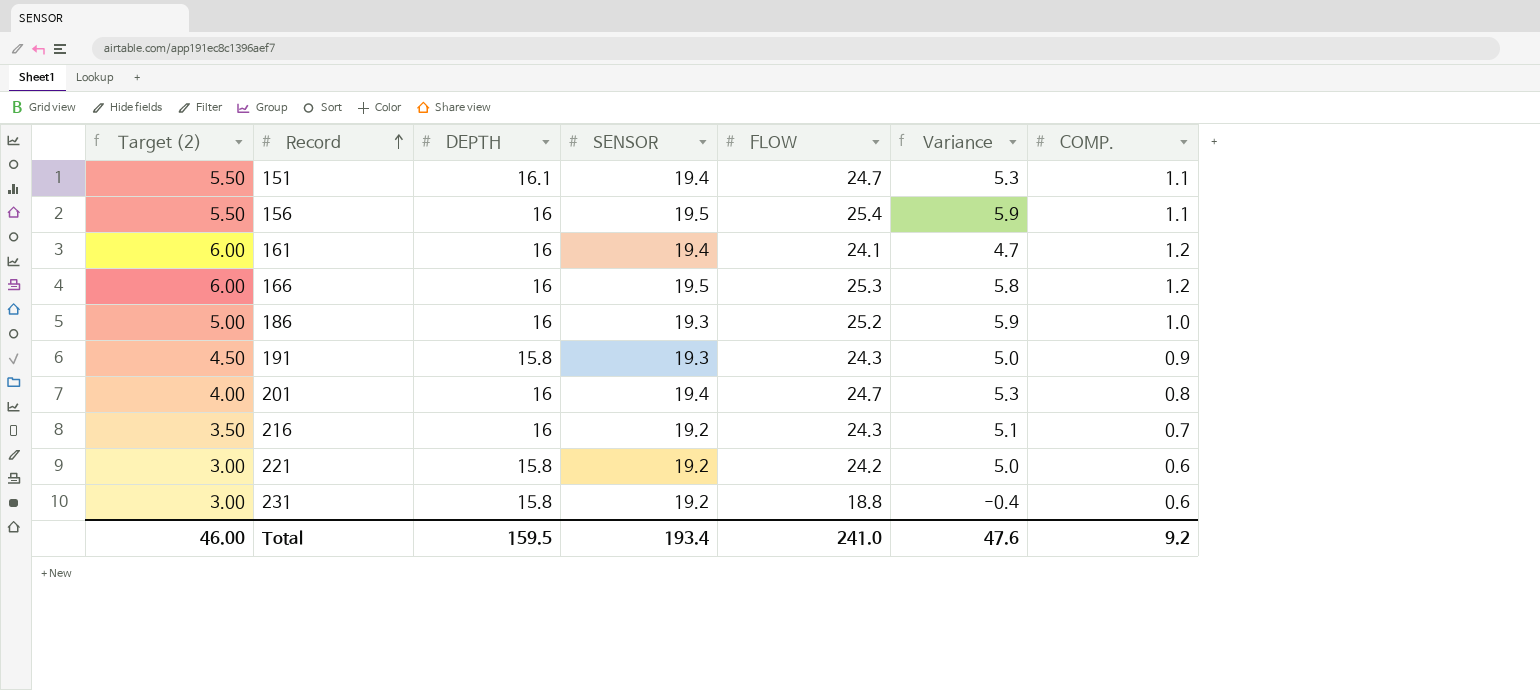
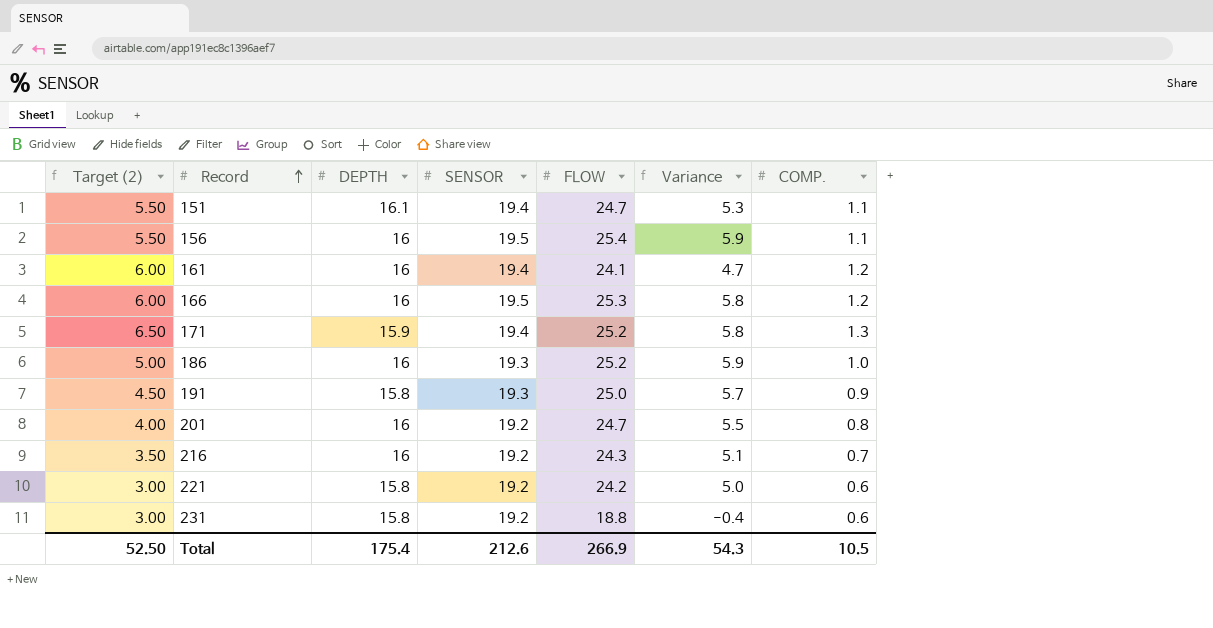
row 171: none -> 6.50 | 15.9 | 19.4 | 25.2 | 5.8 | 1.3
191 | FLOW: 24.3 -> 25.0
191 | Variance: 5.0 -> 5.7
201 | SENSOR: 19.4 -> 19.2
201 | Variance: 5.3 -> 5.5
Total | Target (2): 46.00 -> 52.50
Total | DEPTH: 159.5 -> 175.4
Total | SENSOR: 193.4 -> 212.6
Total | FLOW: 241.0 -> 266.9
Total | Variance: 47.6 -> 54.3
Total | COMP.: 9.2 -> 10.5

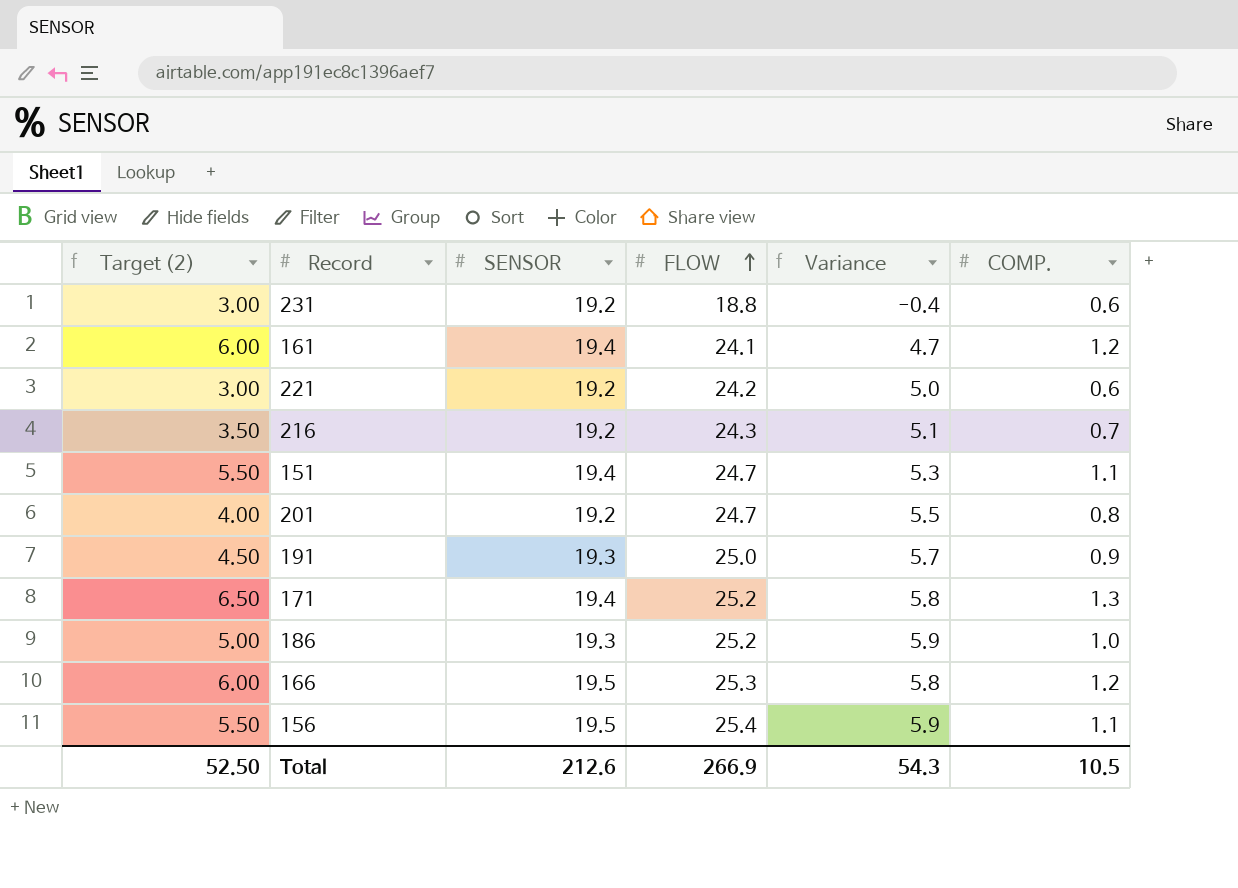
row order: Record ascending -> FLOW ascending
column DEPTH | position: 3 -> none

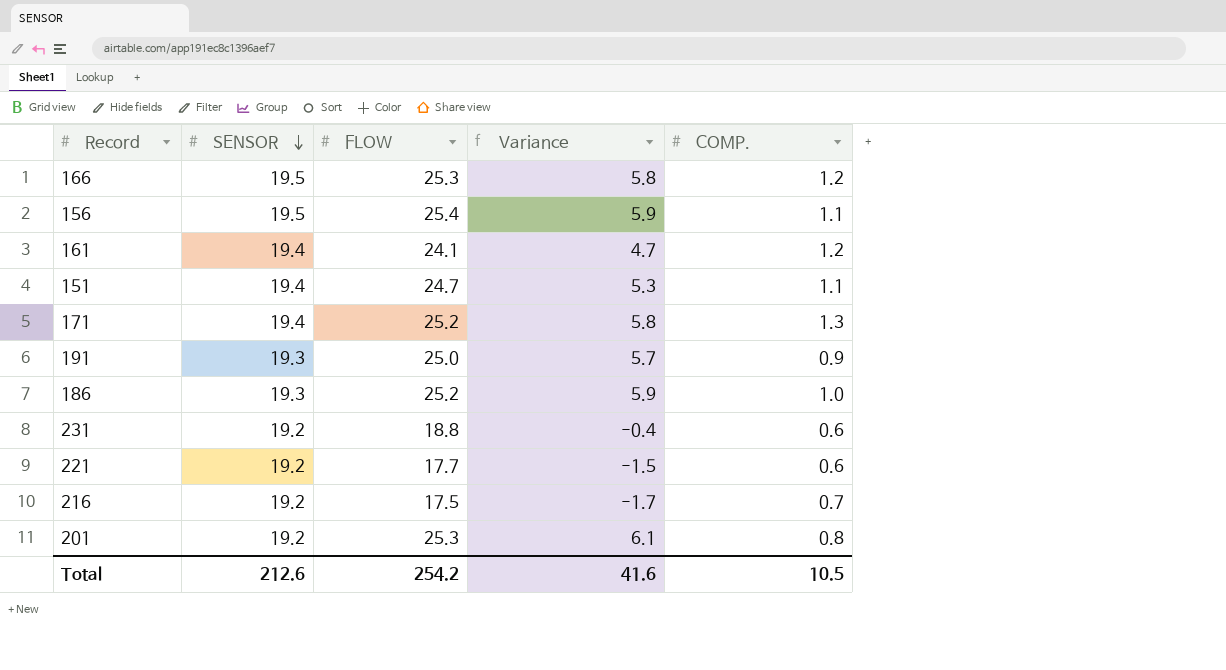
row order: FLOW ascending -> SENSOR descending
column Target (2) | formula: [COMP.] * 5 -> none
221 | FLOW: 24.2 -> 17.7
221 | Variance: 5.0 -> -1.5
216 | FLOW: 24.3 -> 17.5
216 | Variance: 5.1 -> -1.7
201 | FLOW: 24.7 -> 25.3
201 | Variance: 5.5 -> 6.1
Total | FLOW: 266.9 -> 254.2
Total | Variance: 54.3 -> 41.6

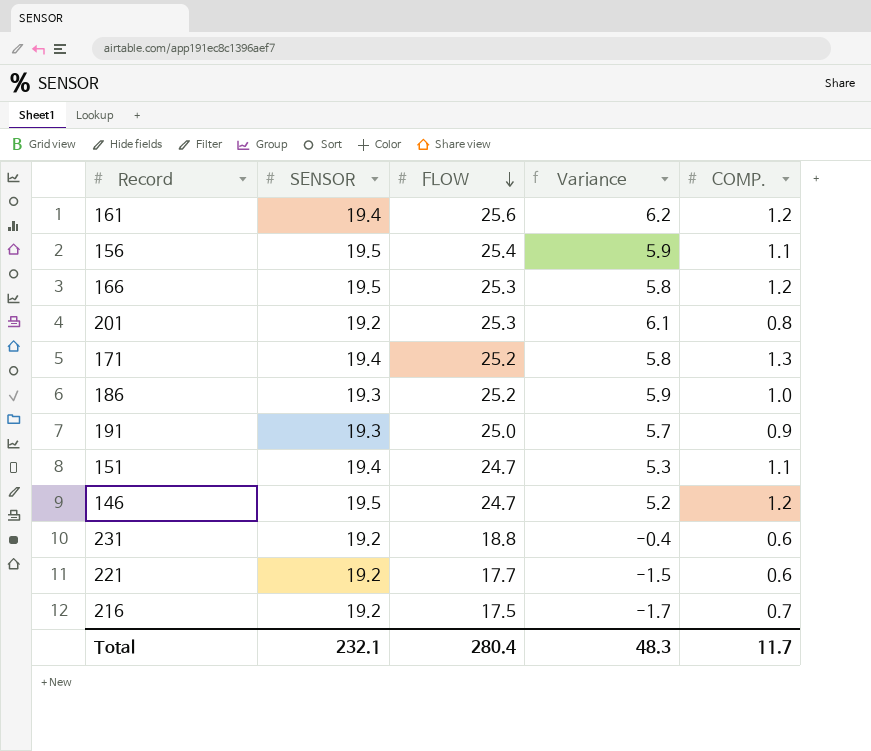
row order: SENSOR descending -> FLOW descending
161 | FLOW: 24.1 -> 25.6
161 | Variance: 4.7 -> 6.2
row 146: none -> 19.5 | 24.7 | 5.2 | 1.2
Total | SENSOR: 212.6 -> 232.1
Total | FLOW: 254.2 -> 280.4
Total | Variance: 41.6 -> 48.3
Total | COMP.: 10.5 -> 11.7

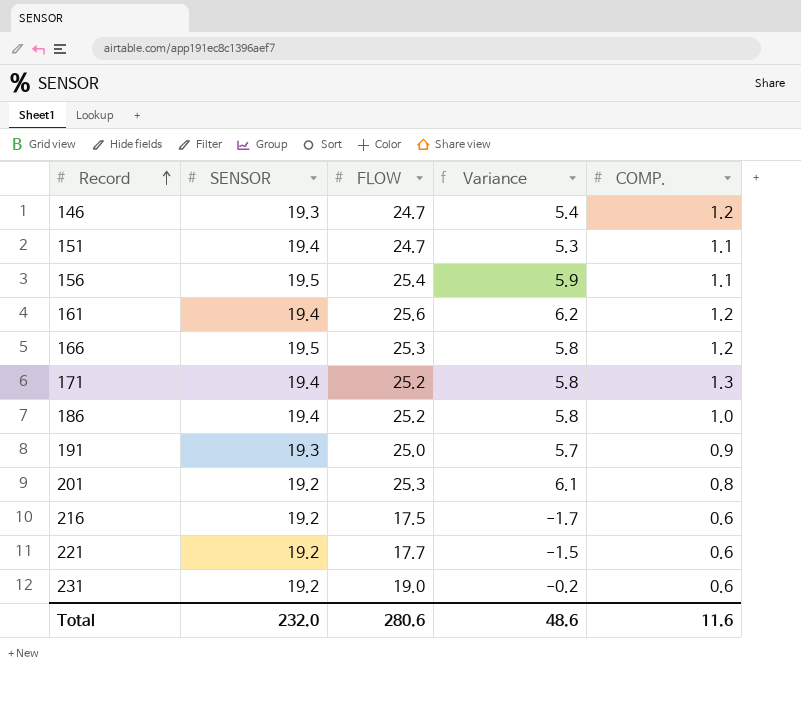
row order: FLOW descending -> Record ascending
146 | SENSOR: 19.5 -> 19.3
146 | Variance: 5.2 -> 5.4
186 | SENSOR: 19.3 -> 19.4
186 | Variance: 5.9 -> 5.8
216 | COMP.: 0.7 -> 0.6
231 | FLOW: 18.8 -> 19.0
231 | Variance: -0.4 -> -0.2
Total | SENSOR: 232.1 -> 232.0
Total | FLOW: 280.4 -> 280.6
Total | Variance: 48.3 -> 48.6
Total | COMP.: 11.7 -> 11.6

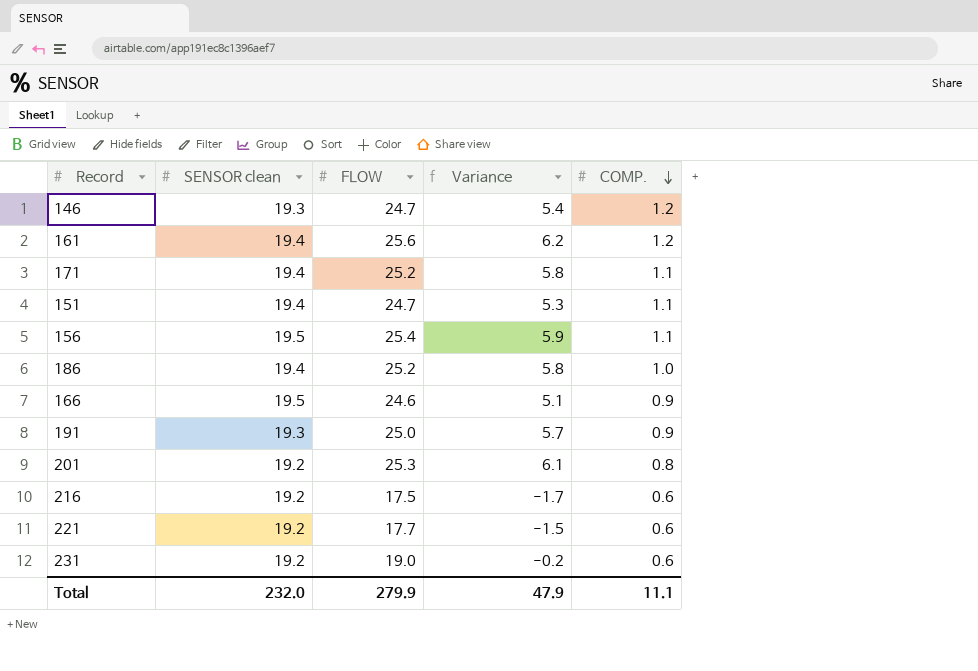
row order: Record ascending -> COMP. descending
column name: SENSOR -> SENSOR clean
171 | COMP.: 1.3 -> 1.1
166 | FLOW: 25.3 -> 24.6
166 | Variance: 5.8 -> 5.1
166 | COMP.: 1.2 -> 0.9
Total | FLOW: 280.6 -> 279.9
Total | Variance: 48.6 -> 47.9
Total | COMP.: 11.6 -> 11.1

